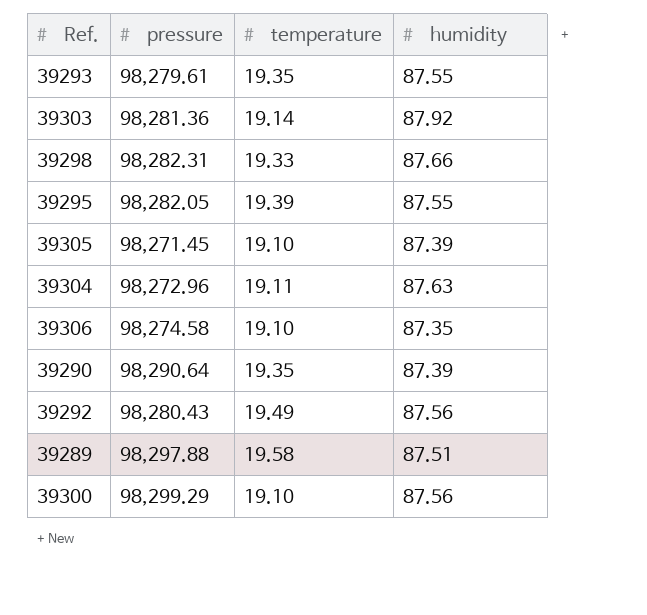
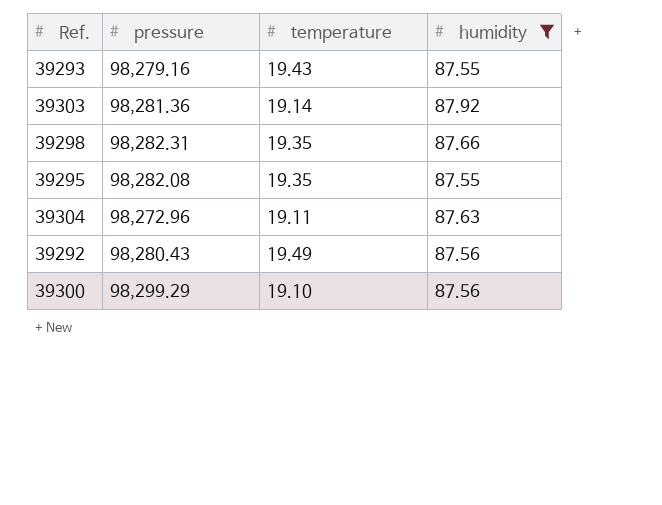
filter: none -> humidity >= 87.55
39293 | pressure: 98,279.61 -> 98,279.16
39293 | temperature: 19.35 -> 19.43
39298 | temperature: 19.33 -> 19.35
39295 | pressure: 98,282.05 -> 98,282.08
39295 | temperature: 19.39 -> 19.35

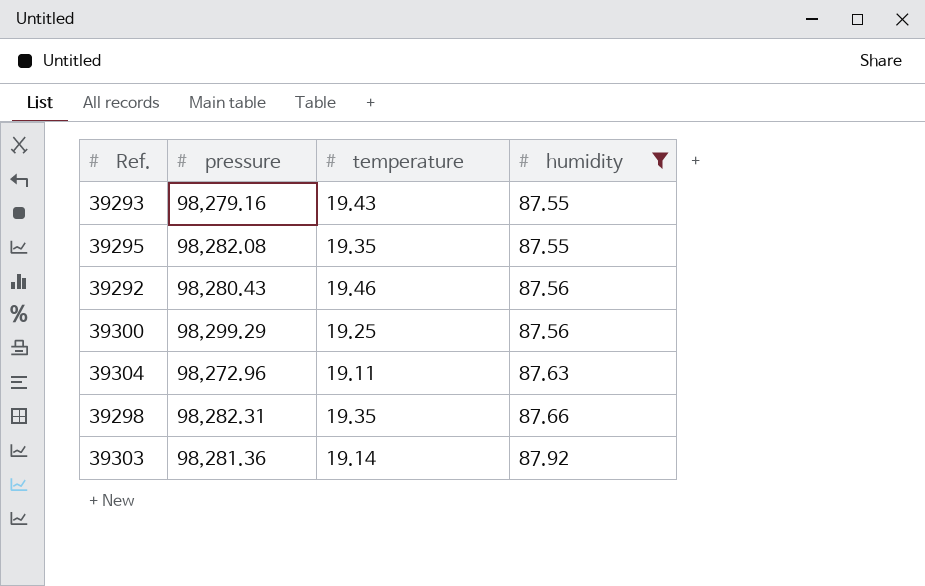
row order: none -> humidity ascending
39292 | temperature: 19.49 -> 19.46
39300 | temperature: 19.10 -> 19.25

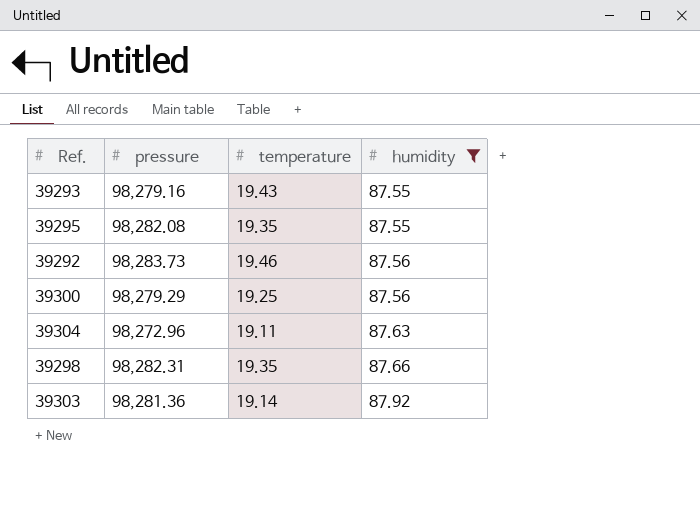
39292 | pressure: 98,280.43 -> 98,283.73
39300 | pressure: 98,299.29 -> 98,279.29

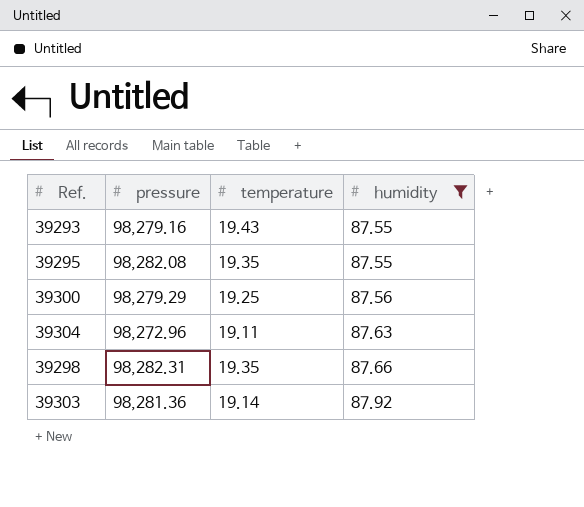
row 39292: 98,283.73 | 19.46 | 87.56 -> none

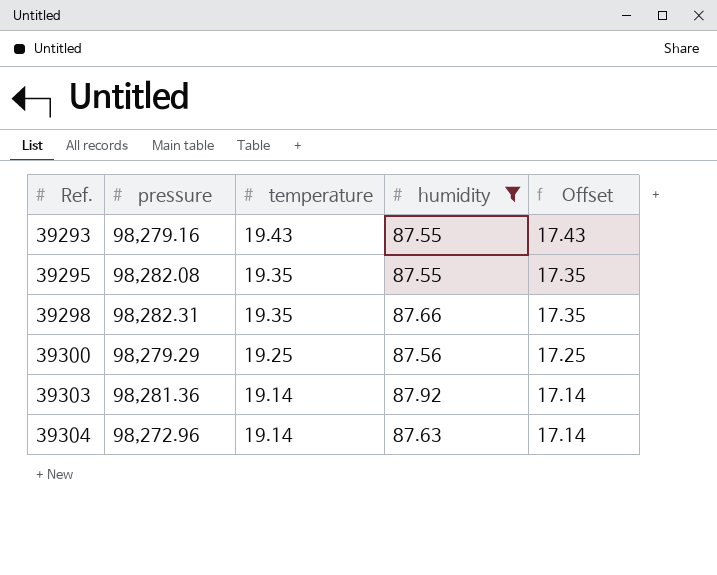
row order: humidity ascending -> Ref. ascending
column Offset | formula: none -> [temperature] - 2
39304 | temperature: 19.11 -> 19.14

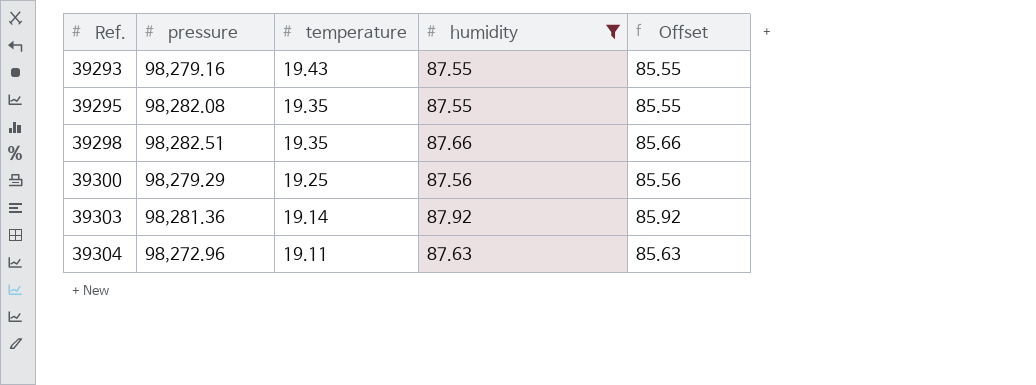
column Offset | formula: [temperature] - 2 -> [humidity] - 2
39298 | pressure: 98,282.31 -> 98,282.51
39304 | temperature: 19.14 -> 19.11

